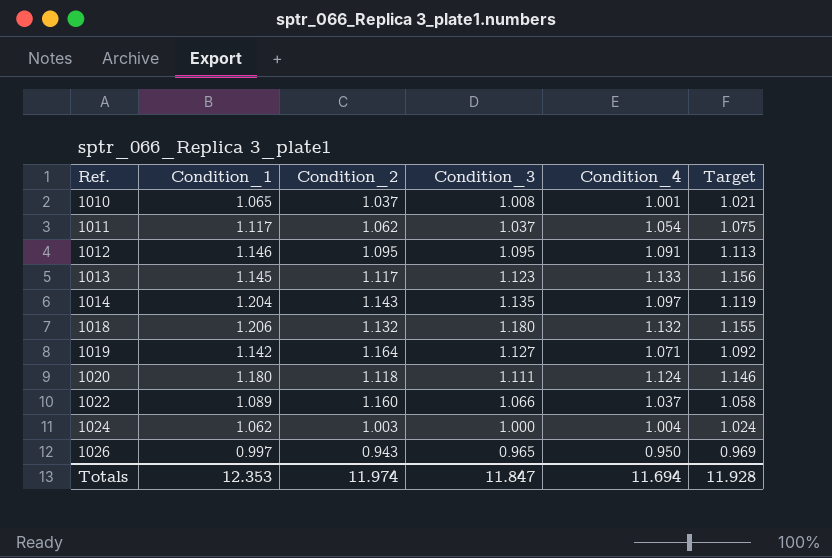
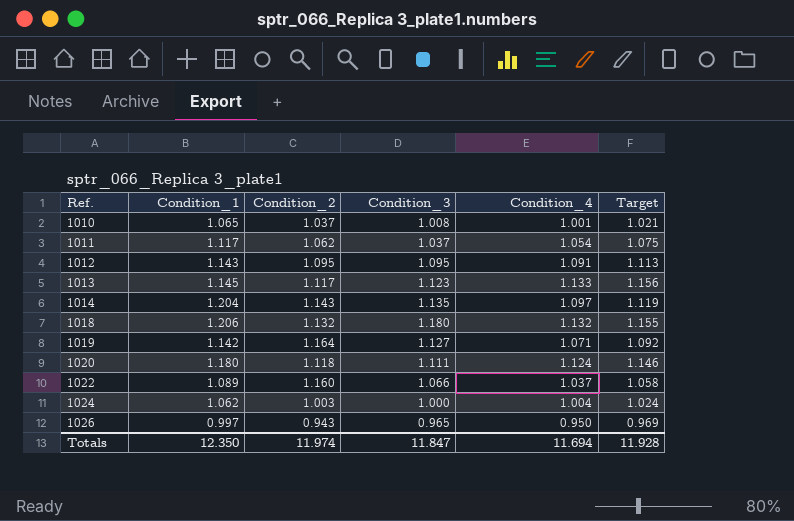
1012 | Condition_1: 1.146 -> 1.143
Totals | Condition_1: 12.353 -> 12.350

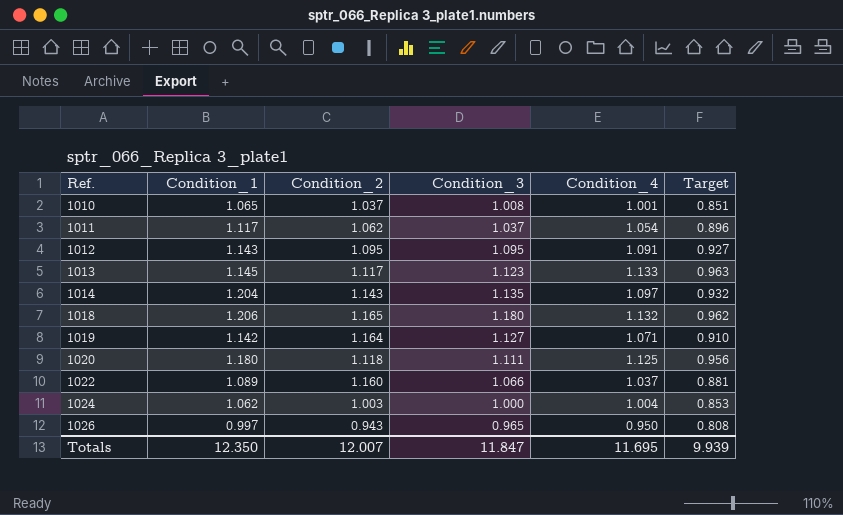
column Target | formula: [Condition_4] * 1.02 -> [Condition_4] * 0.85
1018 | Condition_2: 1.132 -> 1.165
1020 | Condition_4: 1.124 -> 1.125
Totals | Condition_2: 11.974 -> 12.007
Totals | Condition_4: 11.694 -> 11.695
Totals | Target: 11.928 -> 9.939

